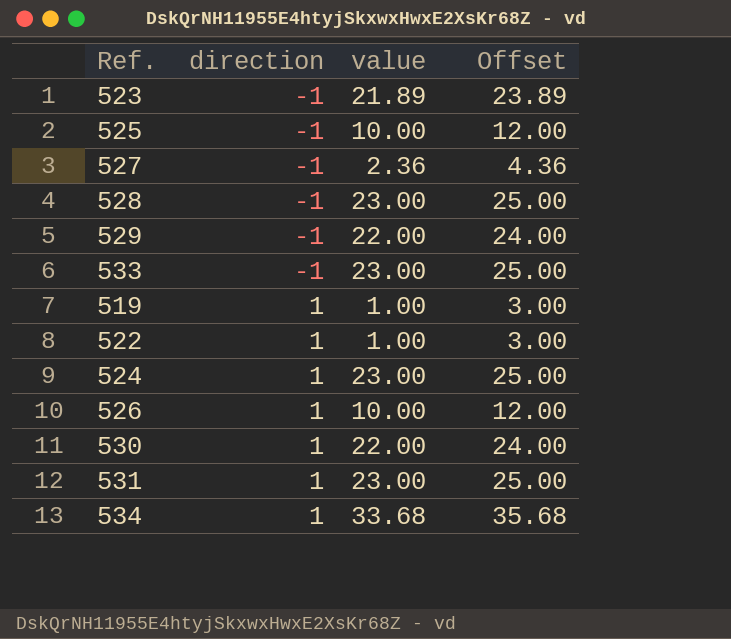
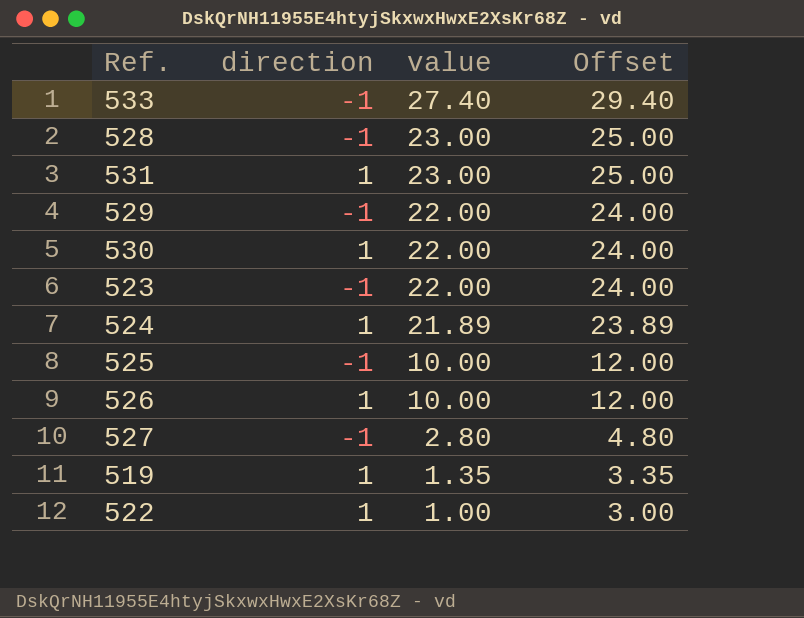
row order: direction ascending -> value descending
row 534: 1 | 33.68 | 35.68 -> none
533 | value: 23.00 -> 27.40
533 | Offset: 25.00 -> 29.40
523 | value: 21.89 -> 22.00
523 | Offset: 23.89 -> 24.00
524 | value: 23.00 -> 21.89
524 | Offset: 25.00 -> 23.89
527 | value: 2.36 -> 2.80
527 | Offset: 4.36 -> 4.80
519 | value: 1.00 -> 1.35
519 | Offset: 3.00 -> 3.35

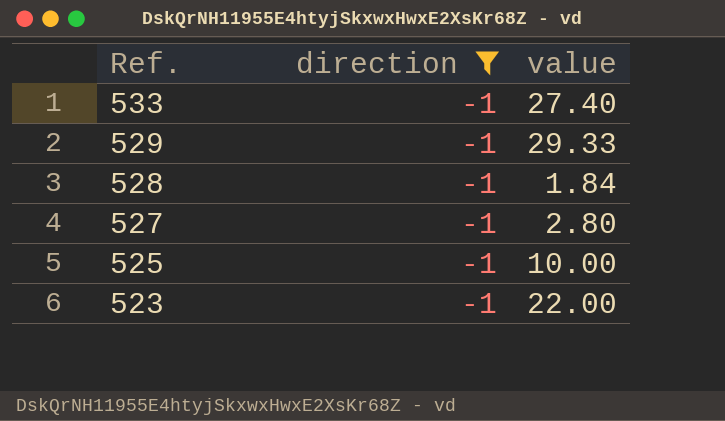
filter: none -> direction = -1
row order: value descending -> Ref. descending
column Offset | formula: [value] + 2 -> none
529 | value: 22.00 -> 29.33
528 | value: 23.00 -> 1.84

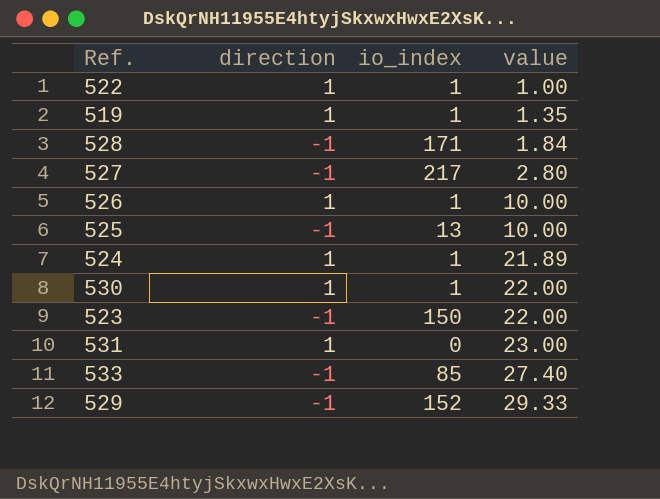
filter: direction = -1 -> none
row order: Ref. descending -> value ascending
column io_index | position: none -> 3

